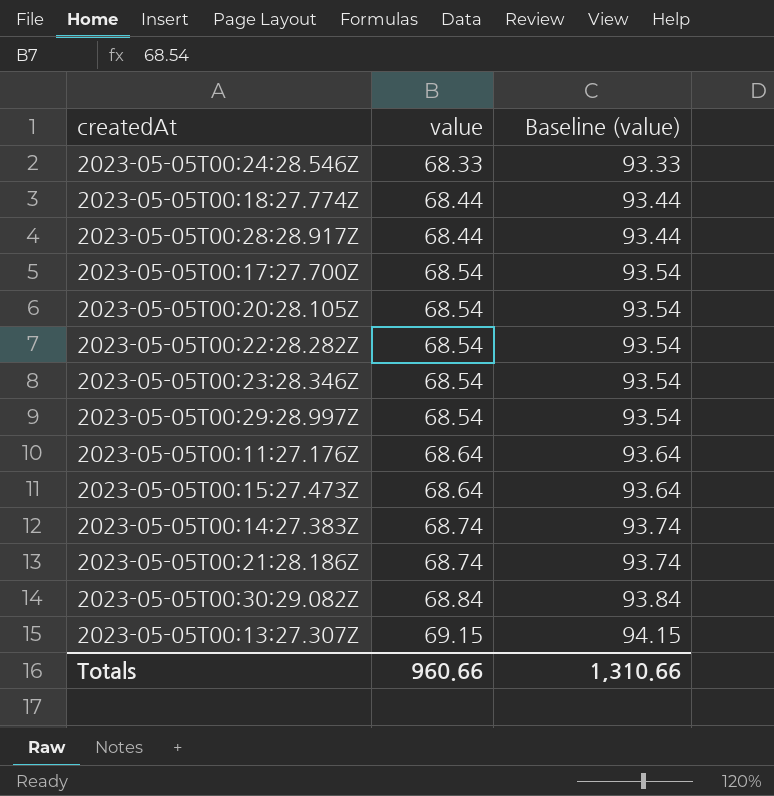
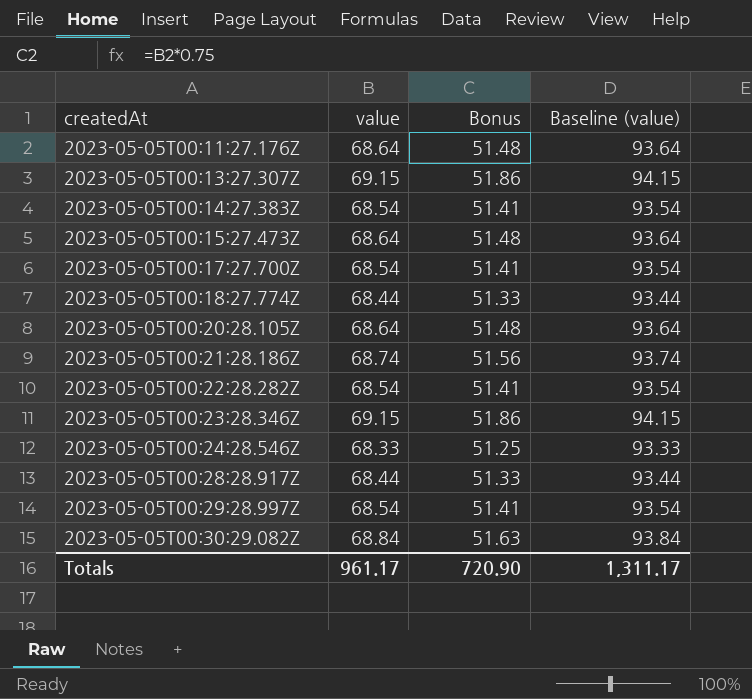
row order: value ascending -> createdAt ascending
column Bonus | formula: none -> [value] * 0.75
2023-05-05T00:14:27.383Z | value: 68.74 -> 68.54
2023-05-05T00:14:27.383Z | Baseline (value): 93.74 -> 93.54
2023-05-05T00:20:28.105Z | value: 68.54 -> 68.64
2023-05-05T00:20:28.105Z | Baseline (value): 93.54 -> 93.64
2023-05-05T00:23:28.346Z | value: 68.54 -> 69.15
2023-05-05T00:23:28.346Z | Baseline (value): 93.54 -> 94.15
Totals | value: 960.66 -> 961.17
Totals | Baseline (value): 1,310.66 -> 1,311.17

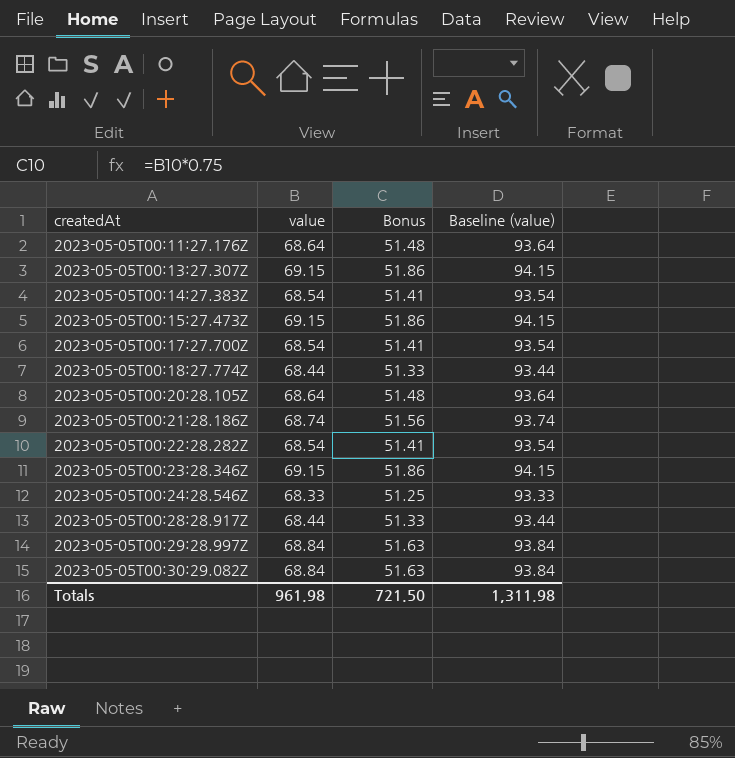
2023-05-05T00:15:27.473Z | value: 68.64 -> 69.15
2023-05-05T00:15:27.473Z | Bonus: 51.48 -> 51.86
2023-05-05T00:15:27.473Z | Baseline (value): 93.64 -> 94.15
2023-05-05T00:29:28.997Z | value: 68.54 -> 68.84
2023-05-05T00:29:28.997Z | Bonus: 51.41 -> 51.63
2023-05-05T00:29:28.997Z | Baseline (value): 93.54 -> 93.84
Totals | value: 961.17 -> 961.98
Totals | Bonus: 720.90 -> 721.50
Totals | Baseline (value): 1,311.17 -> 1,311.98

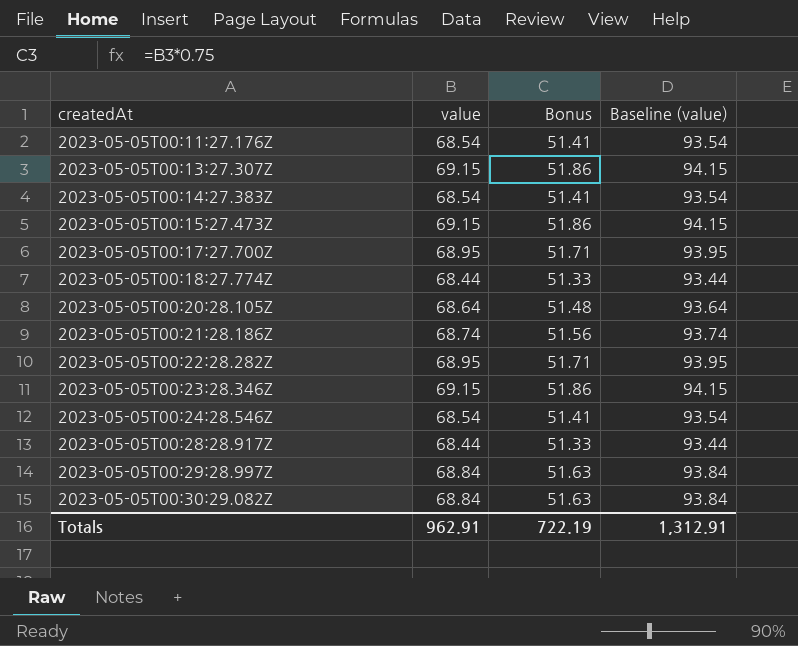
2023-05-05T00:11:27.176Z | value: 68.64 -> 68.54
2023-05-05T00:11:27.176Z | Bonus: 51.48 -> 51.41
2023-05-05T00:11:27.176Z | Baseline (value): 93.64 -> 93.54
2023-05-05T00:17:27.700Z | value: 68.54 -> 68.95
2023-05-05T00:17:27.700Z | Bonus: 51.41 -> 51.71
2023-05-05T00:17:27.700Z | Baseline (value): 93.54 -> 93.95
2023-05-05T00:22:28.282Z | value: 68.54 -> 68.95
2023-05-05T00:22:28.282Z | Bonus: 51.41 -> 51.71
2023-05-05T00:22:28.282Z | Baseline (value): 93.54 -> 93.95
2023-05-05T00:24:28.546Z | value: 68.33 -> 68.54
2023-05-05T00:24:28.546Z | Bonus: 51.25 -> 51.41
2023-05-05T00:24:28.546Z | Baseline (value): 93.33 -> 93.54
Totals | value: 961.98 -> 962.91
Totals | Bonus: 721.50 -> 722.19
Totals | Baseline (value): 1,311.98 -> 1,312.91

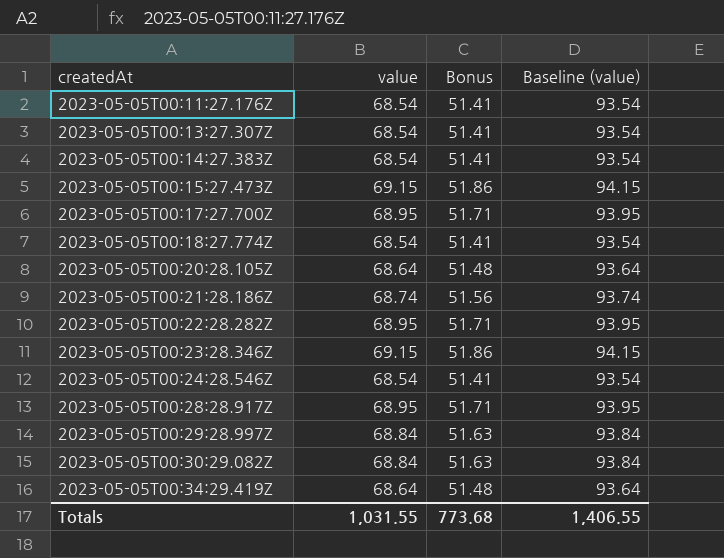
2023-05-05T00:13:27.307Z | value: 69.15 -> 68.54
2023-05-05T00:13:27.307Z | Bonus: 51.86 -> 51.41
2023-05-05T00:13:27.307Z | Baseline (value): 94.15 -> 93.54
2023-05-05T00:18:27.774Z | value: 68.44 -> 68.54
2023-05-05T00:18:27.774Z | Bonus: 51.33 -> 51.41
2023-05-05T00:18:27.774Z | Baseline (value): 93.44 -> 93.54
2023-05-05T00:28:28.917Z | value: 68.44 -> 68.95
2023-05-05T00:28:28.917Z | Bonus: 51.33 -> 51.71
2023-05-05T00:28:28.917Z | Baseline (value): 93.44 -> 93.95
row 2023-05-05T00:34:29.419Z: none -> 68.64 | 51.48 | 93.64
Totals | value: 962.91 -> 1,031.55
Totals | Bonus: 722.19 -> 773.68
Totals | Baseline (value): 1,312.91 -> 1,406.55

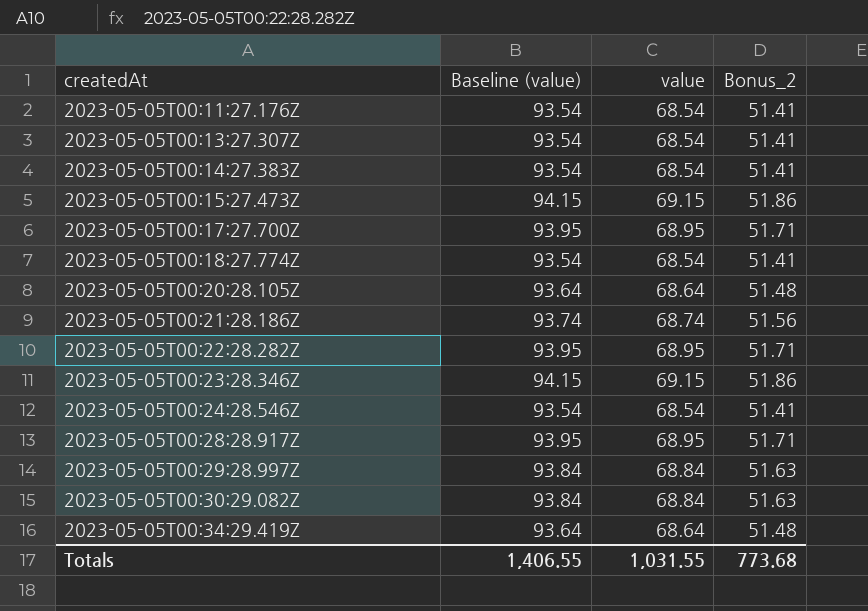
column Baseline (value) | position: 4 -> 2
column name: Bonus -> Bonus_2

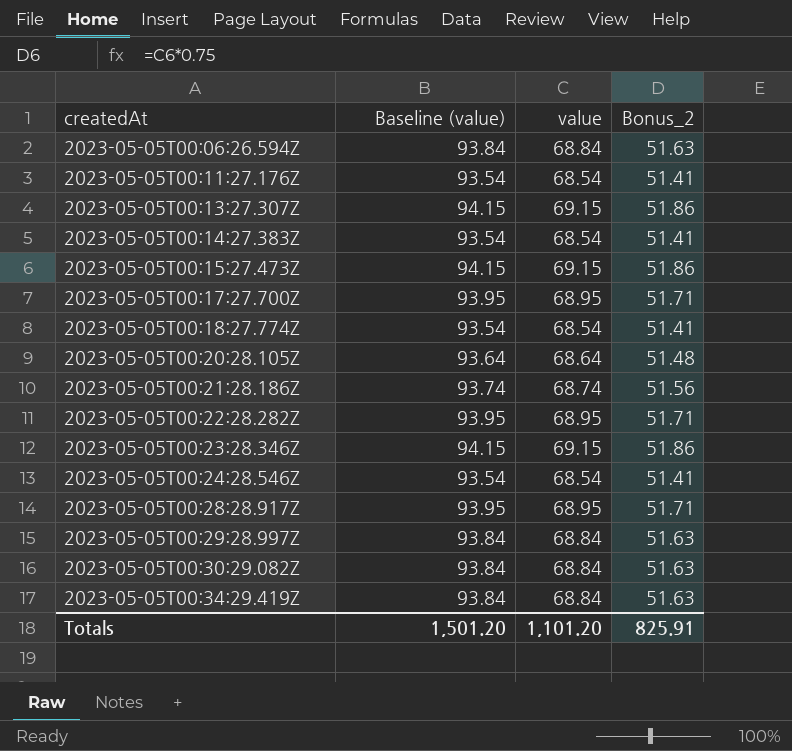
row 2023-05-05T00:06:26.594Z: none -> 93.84 | 68.84 | 51.63
2023-05-05T00:13:27.307Z | Baseline (value): 93.54 -> 94.15
2023-05-05T00:13:27.307Z | value: 68.54 -> 69.15
2023-05-05T00:13:27.307Z | Bonus_2: 51.41 -> 51.86
2023-05-05T00:34:29.419Z | Baseline (value): 93.64 -> 93.84
2023-05-05T00:34:29.419Z | value: 68.64 -> 68.84
2023-05-05T00:34:29.419Z | Bonus_2: 51.48 -> 51.63
Totals | Baseline (value): 1,406.55 -> 1,501.20
Totals | value: 1,031.55 -> 1,101.20
Totals | Bonus_2: 773.68 -> 825.91

